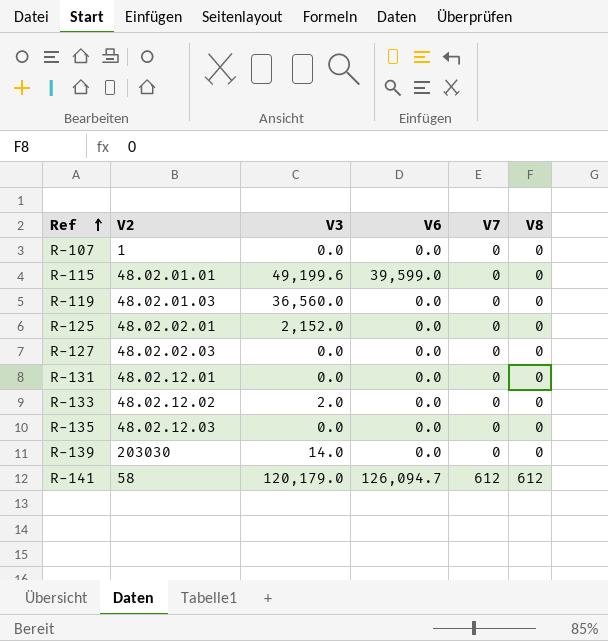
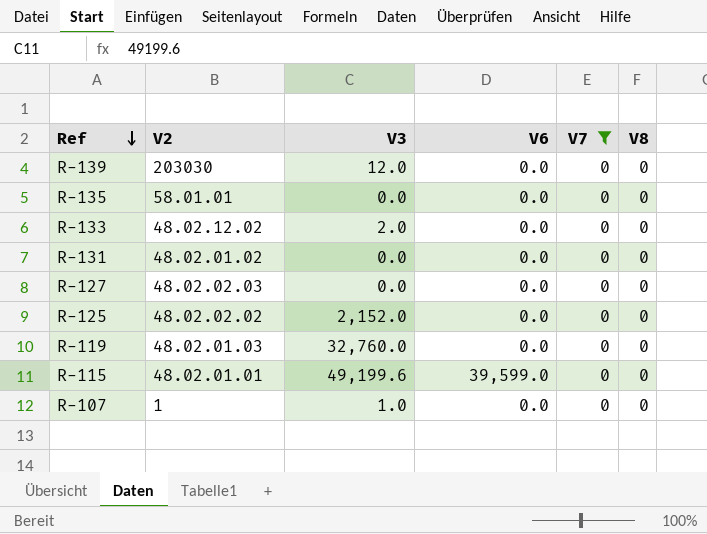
filter: none -> V7 = 0
row order: Ref ascending -> Ref descending
R-139 | V3: 14.0 -> 12.0
R-135 | V2: 48.02.12.03 -> 58.01.01
R-131 | V2: 48.02.12.01 -> 48.02.01.02
R-125 | V2: 48.02.02.01 -> 48.02.02.02
R-119 | V3: 36,560.0 -> 32,760.0
R-107 | V3: 0.0 -> 1.0

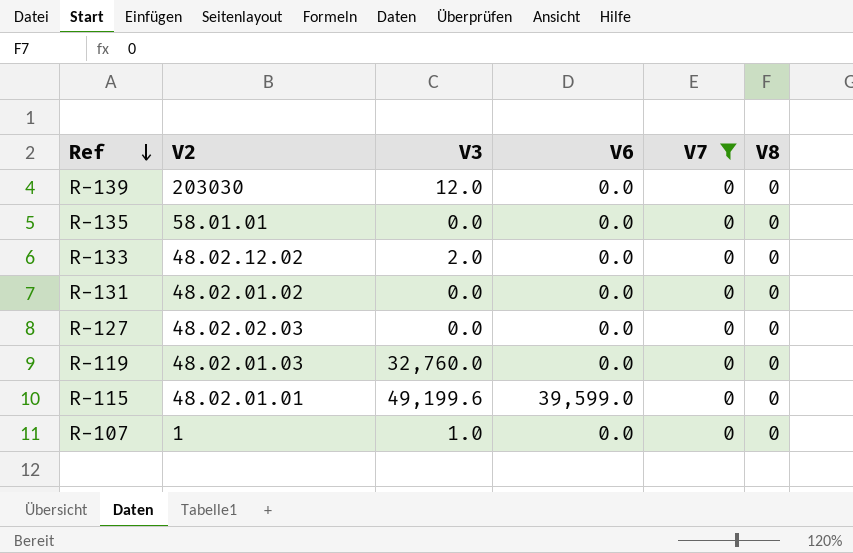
row R-125: 48.02.02.02 | 2,152.0 | 0.0 | 0 | 0 -> none

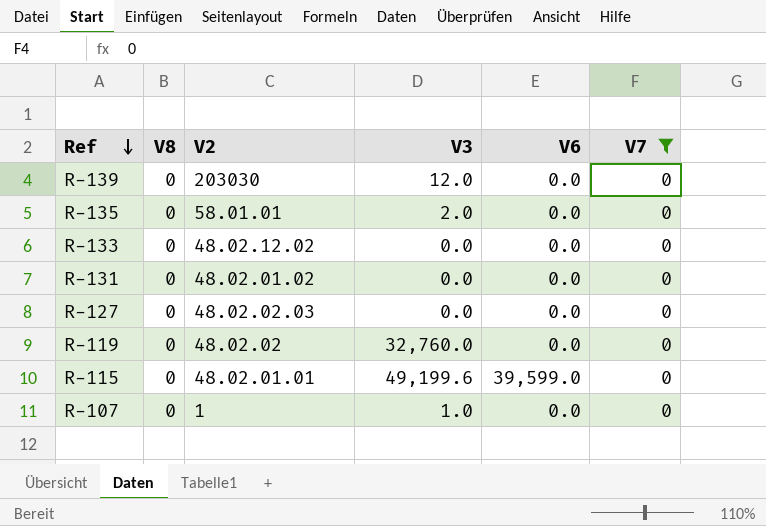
column V8 | position: 6 -> 2
R-135 | V3: 0.0 -> 2.0
R-133 | V3: 2.0 -> 0.0
R-119 | V2: 48.02.01.03 -> 48.02.02

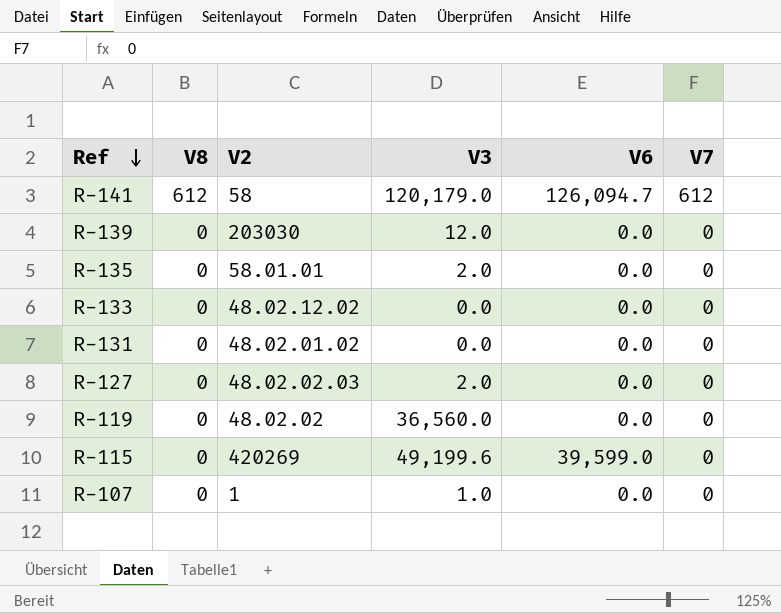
filter: V7 = 0 -> none
R-127 | V3: 0.0 -> 2.0
R-119 | V3: 32,760.0 -> 36,560.0
R-115 | V2: 48.02.01.01 -> 420269

